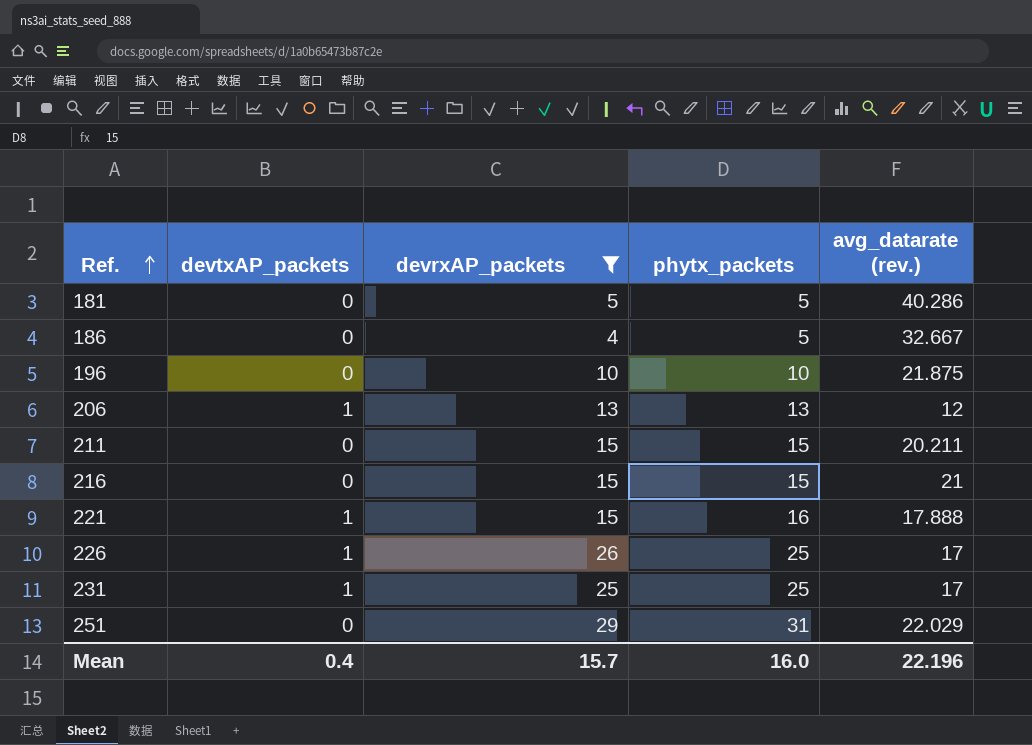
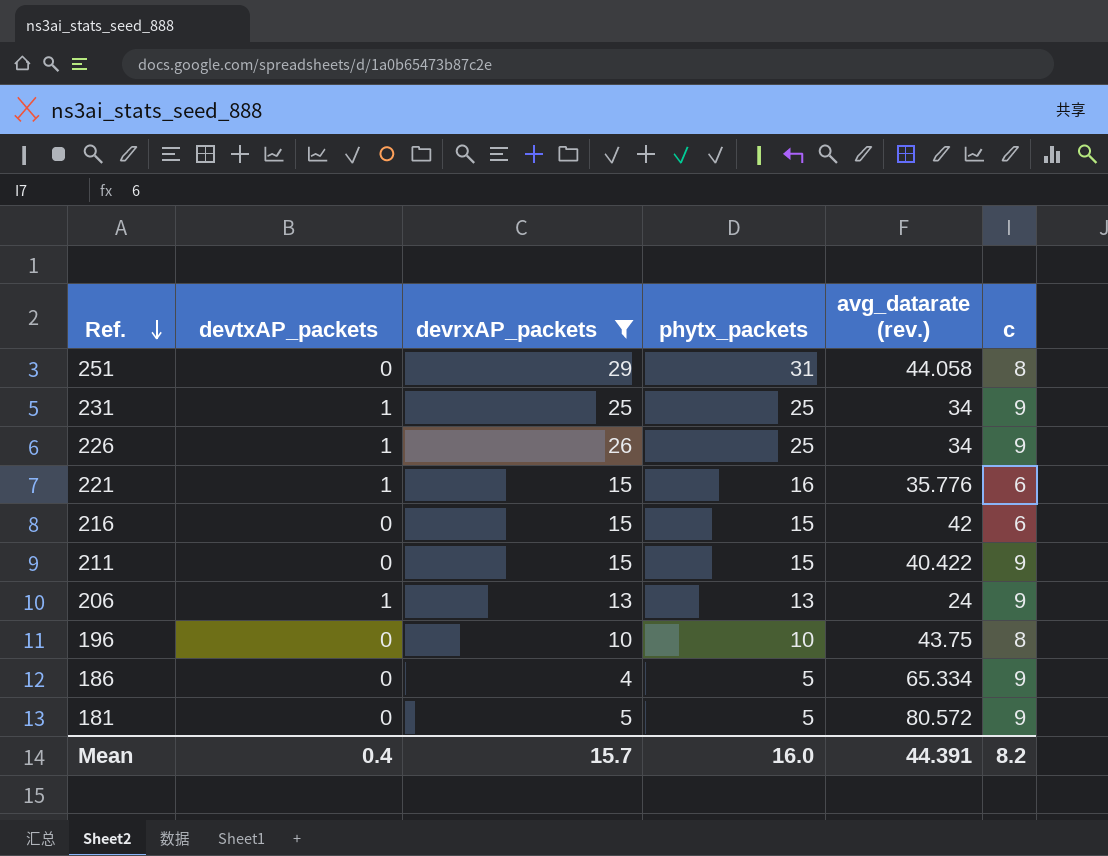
row order: Ref. ascending -> Ref. descending
column c | position: none -> 6
251 | avg_datarate (rev.): 22.029 -> 44.058
231 | avg_datarate (rev.): 17 -> 34
226 | avg_datarate (rev.): 17 -> 34
221 | avg_datarate (rev.): 17.888 -> 35.776
216 | avg_datarate (rev.): 21 -> 42
211 | avg_datarate (rev.): 20.211 -> 40.422
206 | avg_datarate (rev.): 12 -> 24
196 | avg_datarate (rev.): 21.875 -> 43.75
186 | avg_datarate (rev.): 32.667 -> 65.334
181 | avg_datarate (rev.): 40.286 -> 80.572
Mean | avg_datarate (rev.): 22.196 -> 44.391

